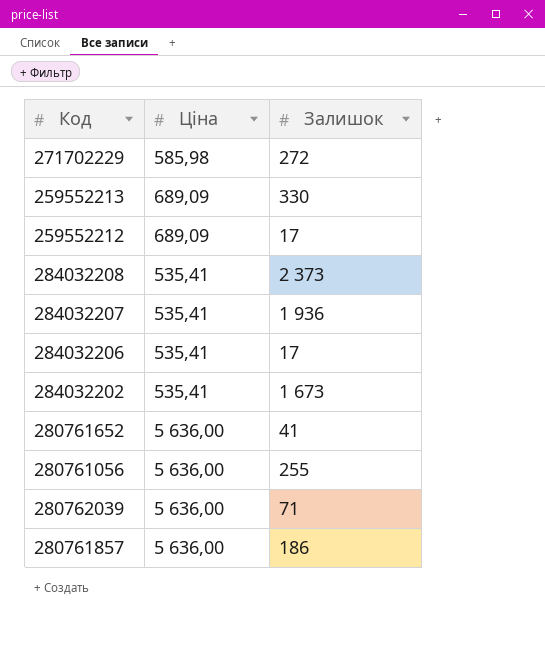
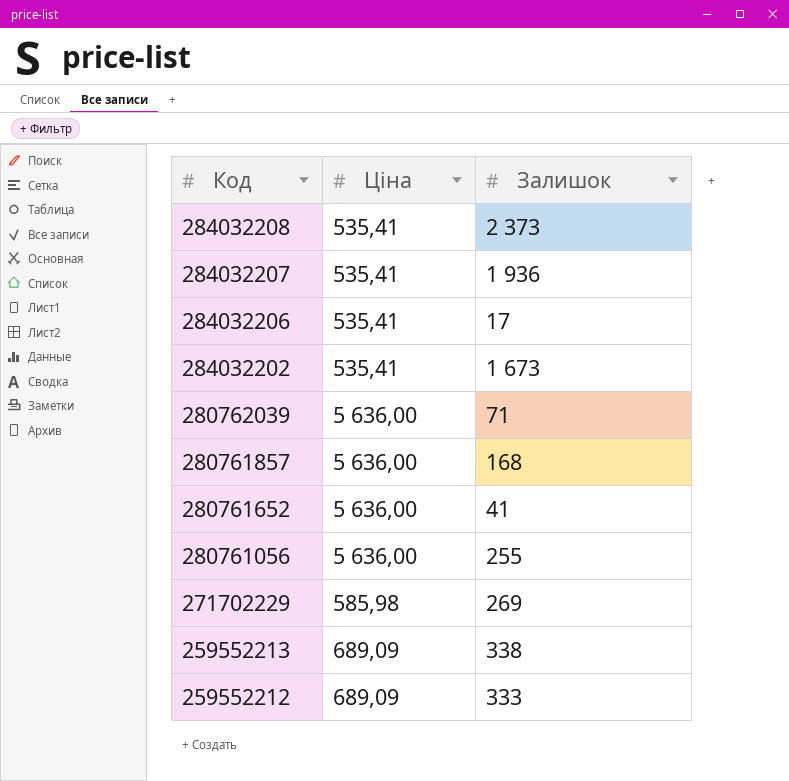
row order: none -> Код descending
280761857 | Залишок: 186 -> 168
271702229 | Залишок: 272 -> 269
259552213 | Залишок: 330 -> 338
259552212 | Залишок: 17 -> 333

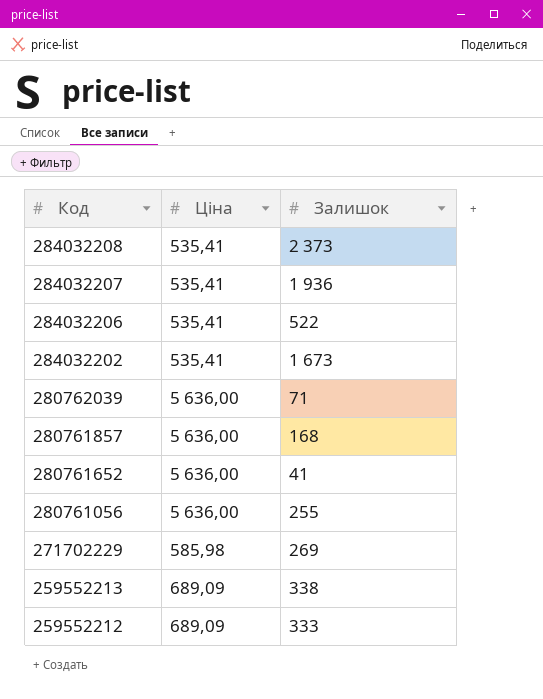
284032206 | Залишок: 17 -> 522

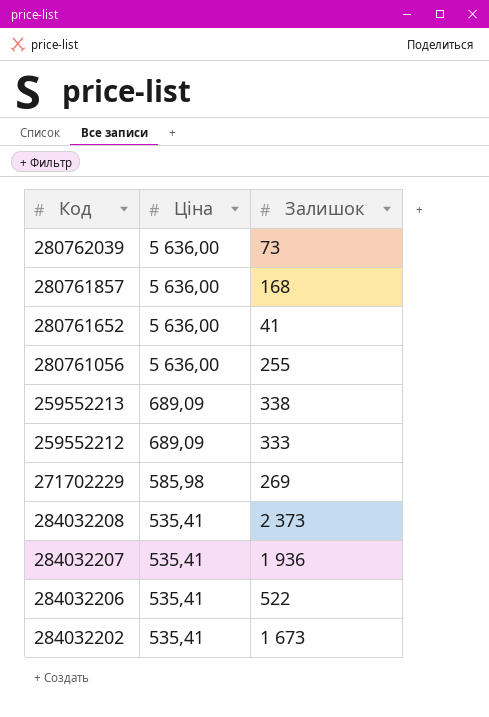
row order: Код descending -> Ціна descending
280762039 | Залишок: 71 -> 73

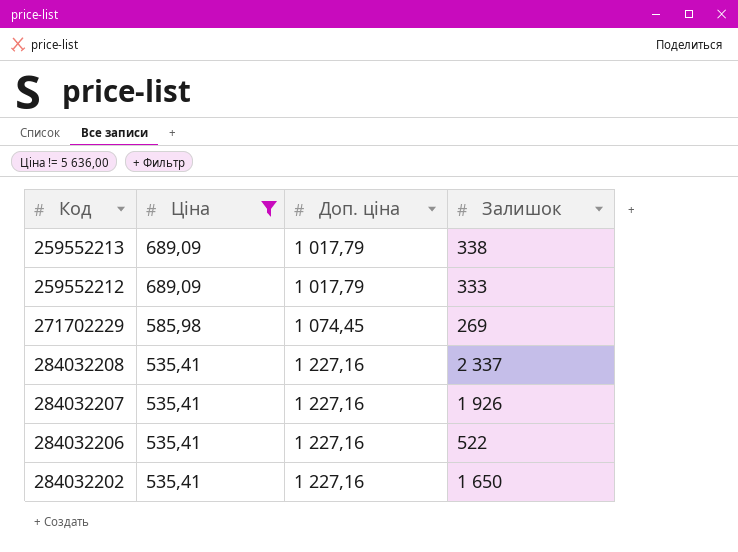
filter: none -> Ціна != 5 636,00
column Доп. ціна | position: none -> 3
284032208 | Залишок: 2 373 -> 2 337
284032207 | Залишок: 1 936 -> 1 926
284032202 | Залишок: 1 673 -> 1 650

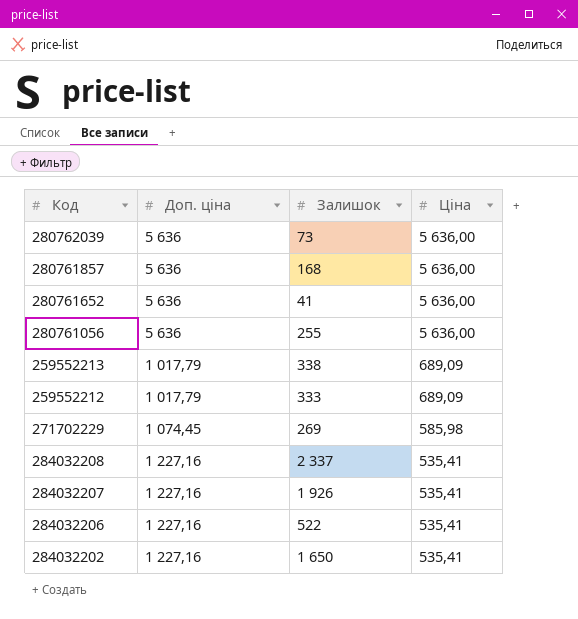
filter: Ціна != 5 636,00 -> none
column Ціна | position: 2 -> 4

